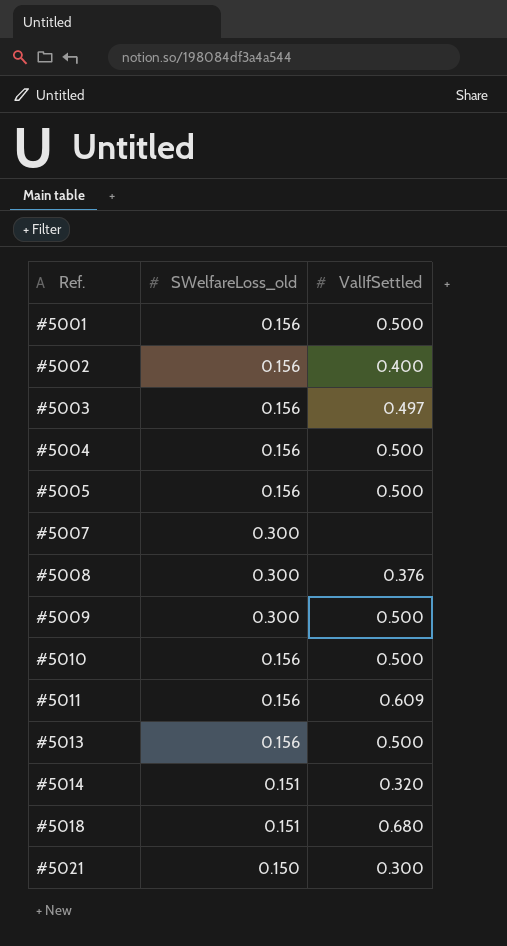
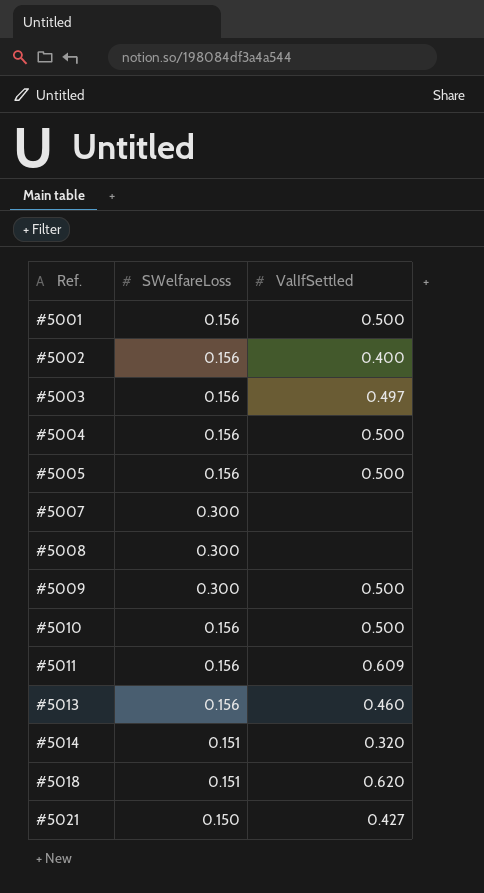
column name: SWelfareLoss_old -> SWelfareLoss
#5008 | ValIfSettled: 0.376 -> none
#5013 | ValIfSettled: 0.500 -> 0.460
#5018 | ValIfSettled: 0.680 -> 0.620
#5021 | ValIfSettled: 0.300 -> 0.427

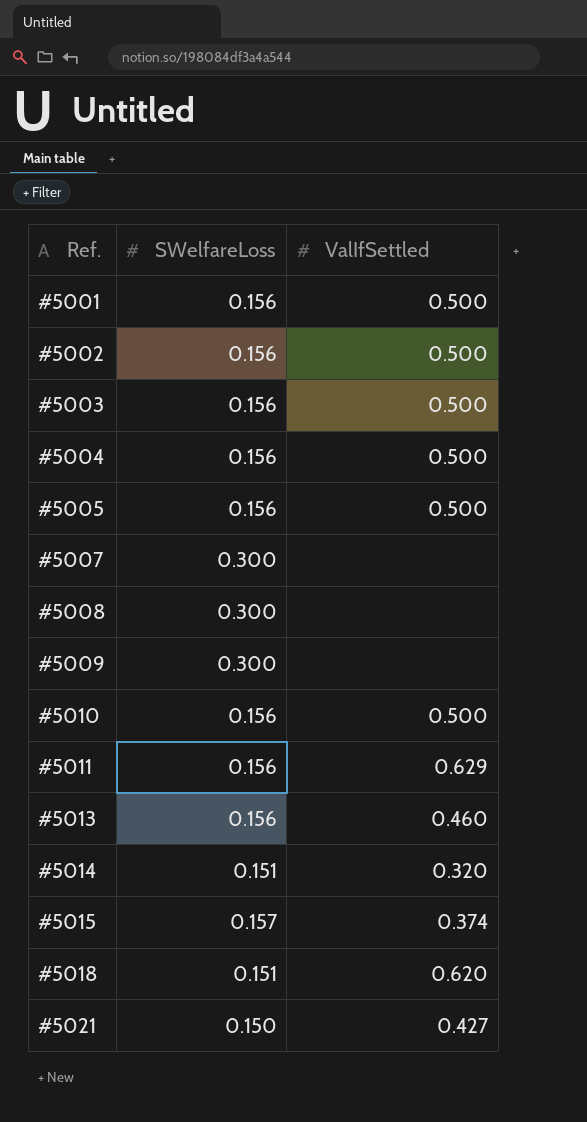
#5002 | ValIfSettled: 0.400 -> 0.500
#5003 | ValIfSettled: 0.497 -> 0.500
#5009 | ValIfSettled: 0.500 -> none
#5011 | ValIfSettled: 0.609 -> 0.629
row #5015: none -> 0.157 | 0.374

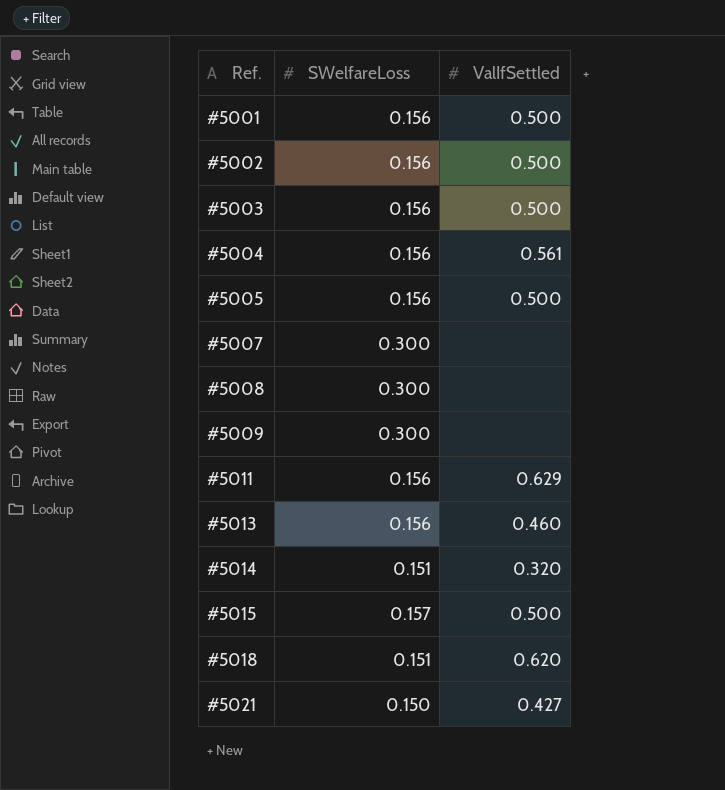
row #5010: 0.156 | 0.500 -> none
#5004 | ValIfSettled: 0.500 -> 0.561
#5015 | ValIfSettled: 0.374 -> 0.500

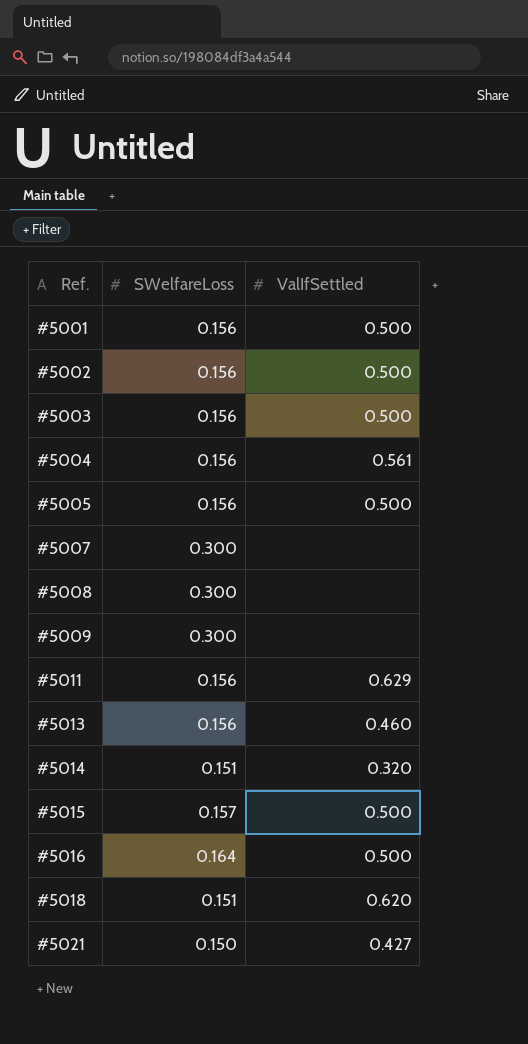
row #5016: none -> 0.164 | 0.500

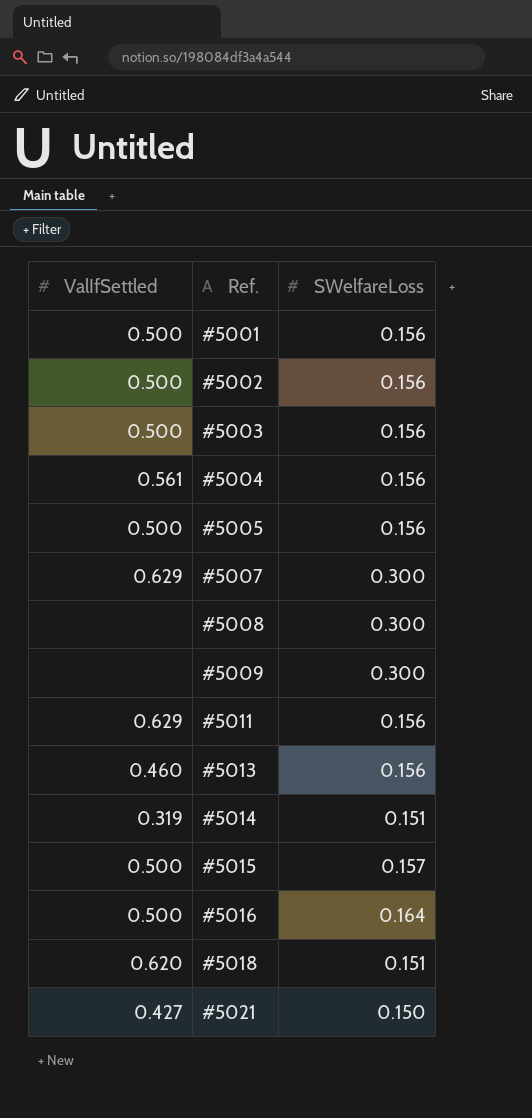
column ValIfSettled | position: 3 -> 1
#5007 | ValIfSettled: none -> 0.629
#5014 | ValIfSettled: 0.320 -> 0.319

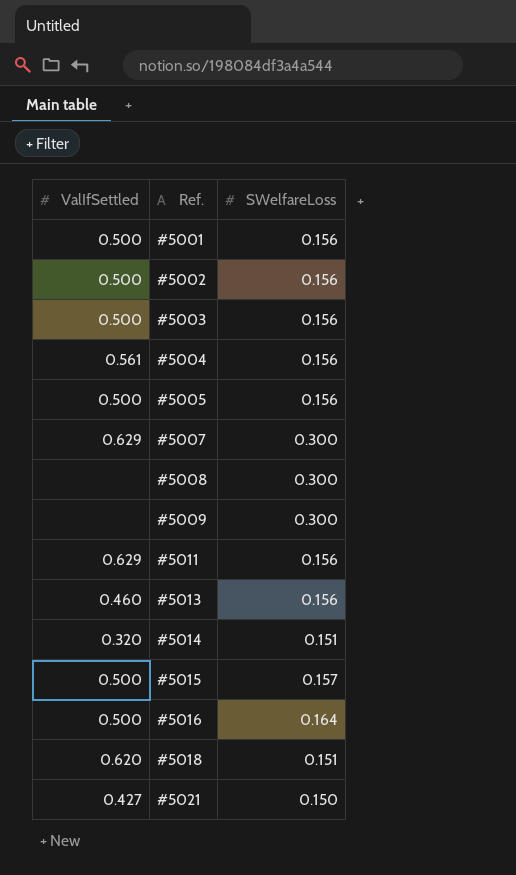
#5014 | ValIfSettled: 0.319 -> 0.320

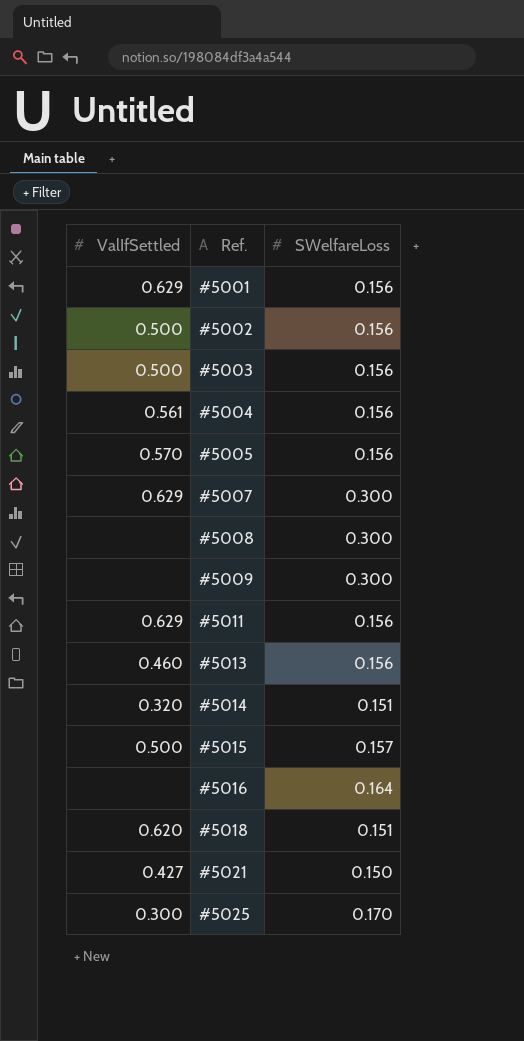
#5001 | ValIfSettled: 0.500 -> 0.629
#5005 | ValIfSettled: 0.500 -> 0.570
#5016 | ValIfSettled: 0.500 -> none
row #5025: none -> 0.300 | 0.170

